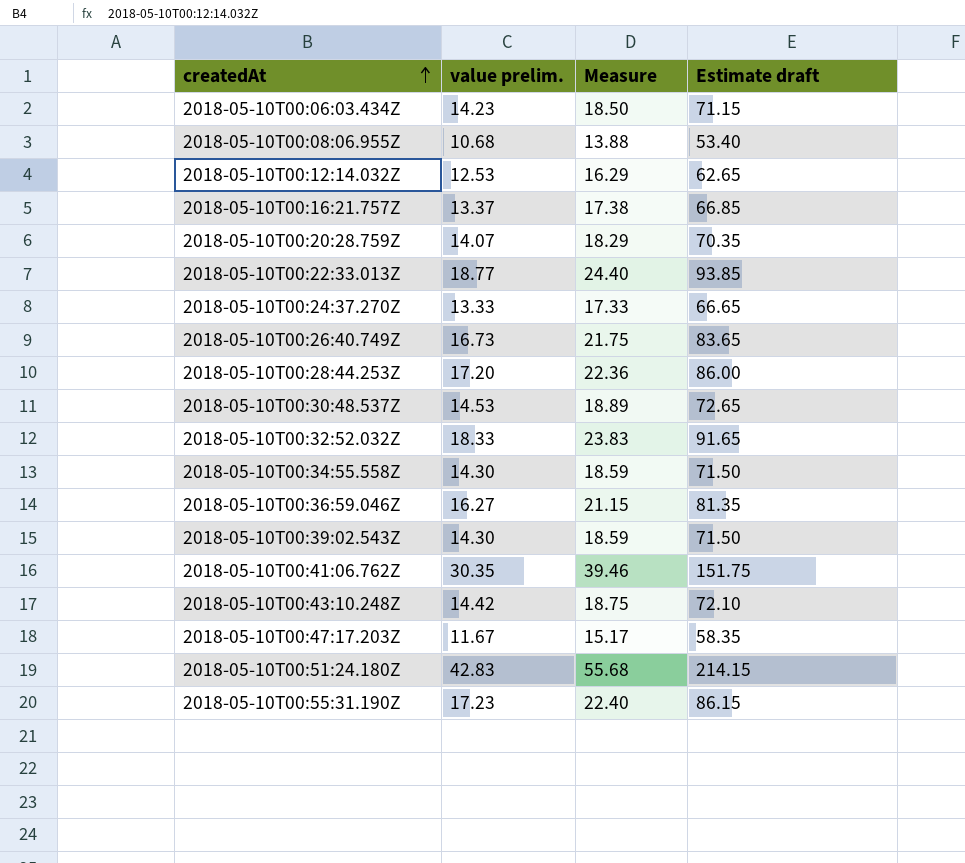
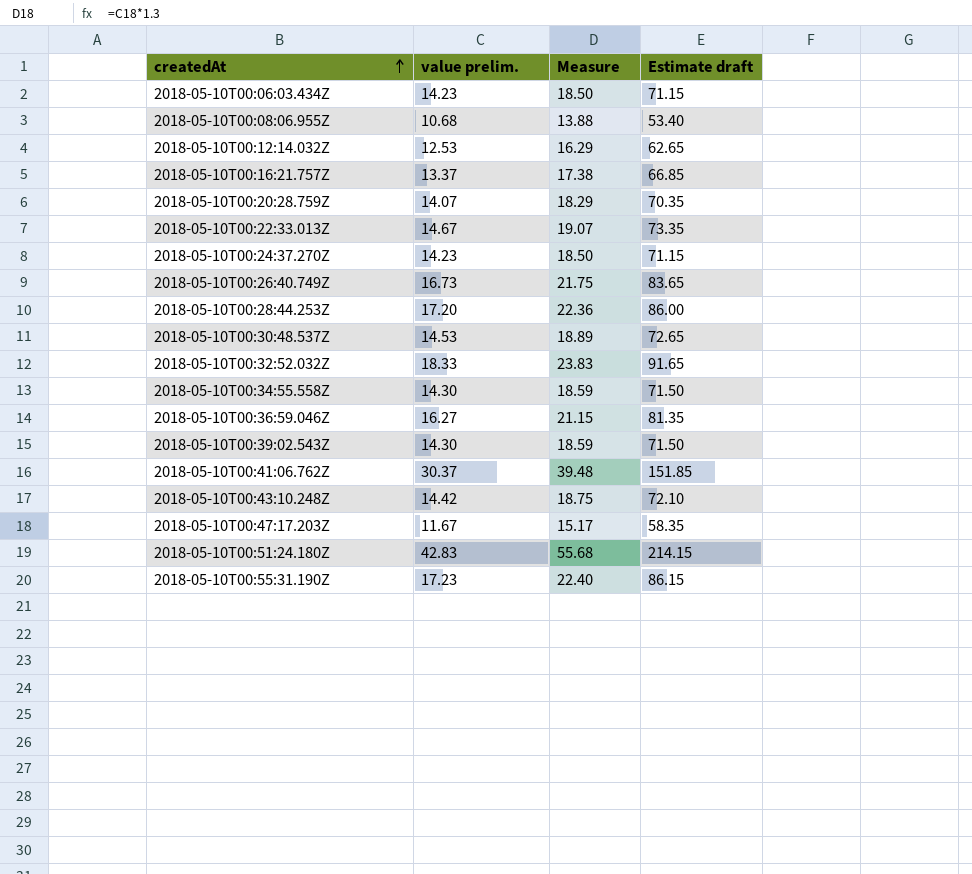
2018-05-10T00:22:33.013Z | value prelim.: 18.77 -> 14.67
2018-05-10T00:22:33.013Z | Measure: 24.40 -> 19.07
2018-05-10T00:22:33.013Z | Estimate draft: 93.85 -> 73.35
2018-05-10T00:24:37.270Z | value prelim.: 13.33 -> 14.23
2018-05-10T00:24:37.270Z | Measure: 17.33 -> 18.50
2018-05-10T00:24:37.270Z | Estimate draft: 66.65 -> 71.15
2018-05-10T00:41:06.762Z | value prelim.: 30.35 -> 30.37
2018-05-10T00:41:06.762Z | Measure: 39.46 -> 39.48
2018-05-10T00:41:06.762Z | Estimate draft: 151.75 -> 151.85

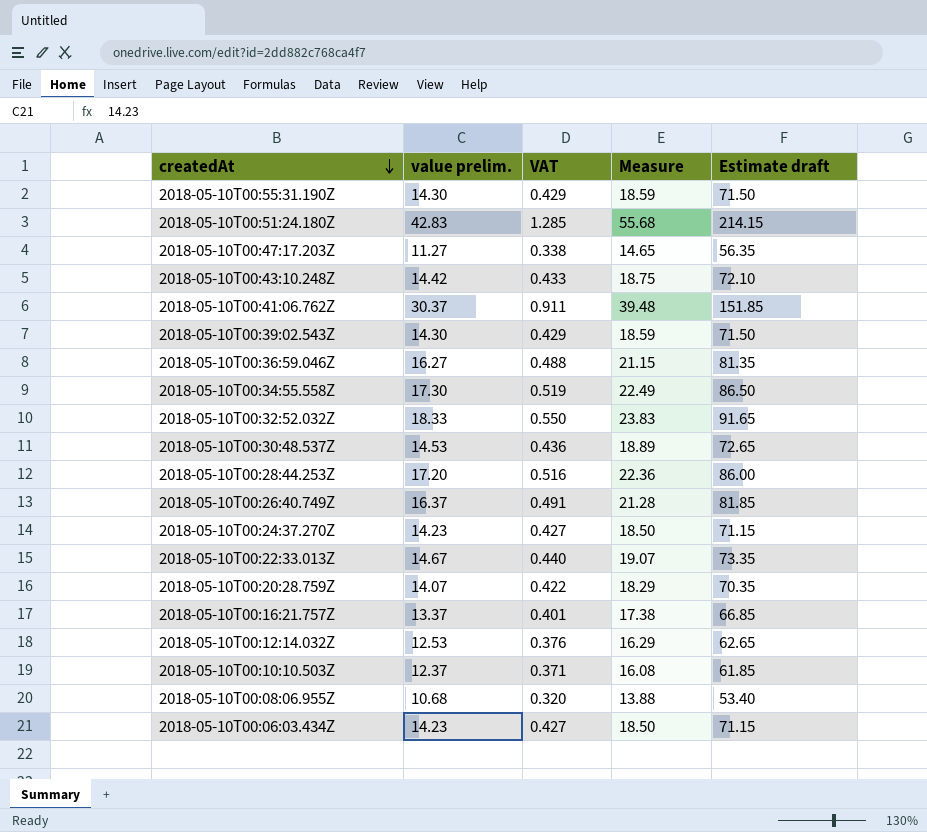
row order: createdAt ascending -> createdAt descending
column VAT | formula: none -> [value prelim.] * 0.03
2018-05-10T00:55:31.190Z | value prelim.: 17.23 -> 14.30
2018-05-10T00:55:31.190Z | Measure: 22.40 -> 18.59
2018-05-10T00:55:31.190Z | Estimate draft: 86.15 -> 71.50
2018-05-10T00:47:17.203Z | value prelim.: 11.67 -> 11.27
2018-05-10T00:47:17.203Z | Measure: 15.17 -> 14.65
2018-05-10T00:47:17.203Z | Estimate draft: 58.35 -> 56.35
2018-05-10T00:34:55.558Z | value prelim.: 14.30 -> 17.30
2018-05-10T00:34:55.558Z | Measure: 18.59 -> 22.49
2018-05-10T00:34:55.558Z | Estimate draft: 71.50 -> 86.50
2018-05-10T00:26:40.749Z | value prelim.: 16.73 -> 16.37
2018-05-10T00:26:40.749Z | Measure: 21.75 -> 21.28
2018-05-10T00:26:40.749Z | Estimate draft: 83.65 -> 81.85
row 2018-05-10T00:10:10.503Z: none -> 12.37 | 0.371 | 16.08 | 61.85

